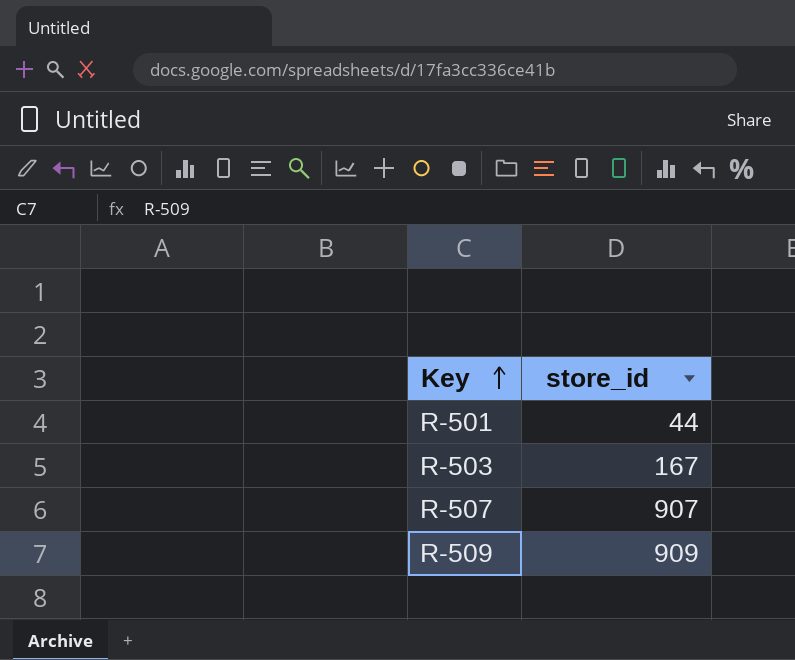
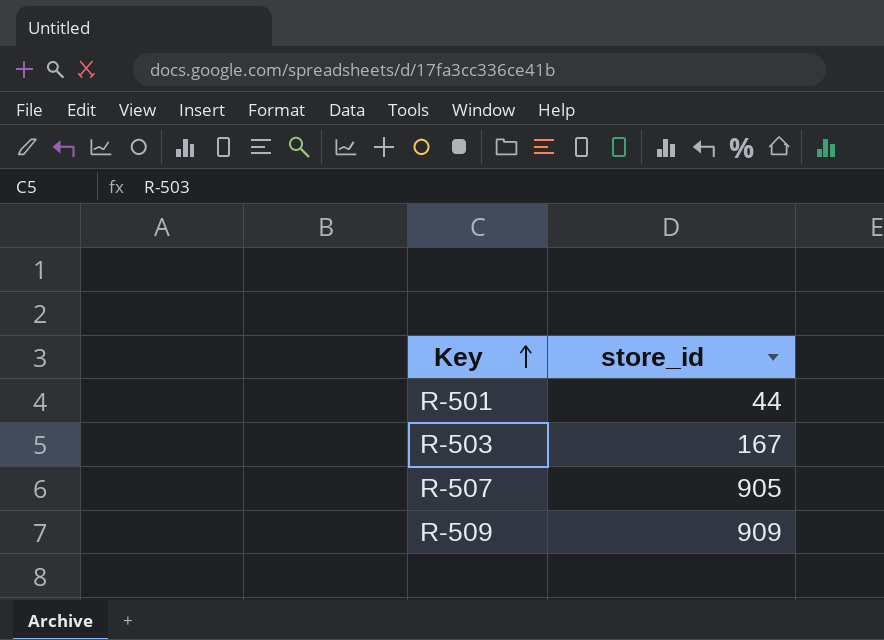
R-507 | store_id: 907 -> 905

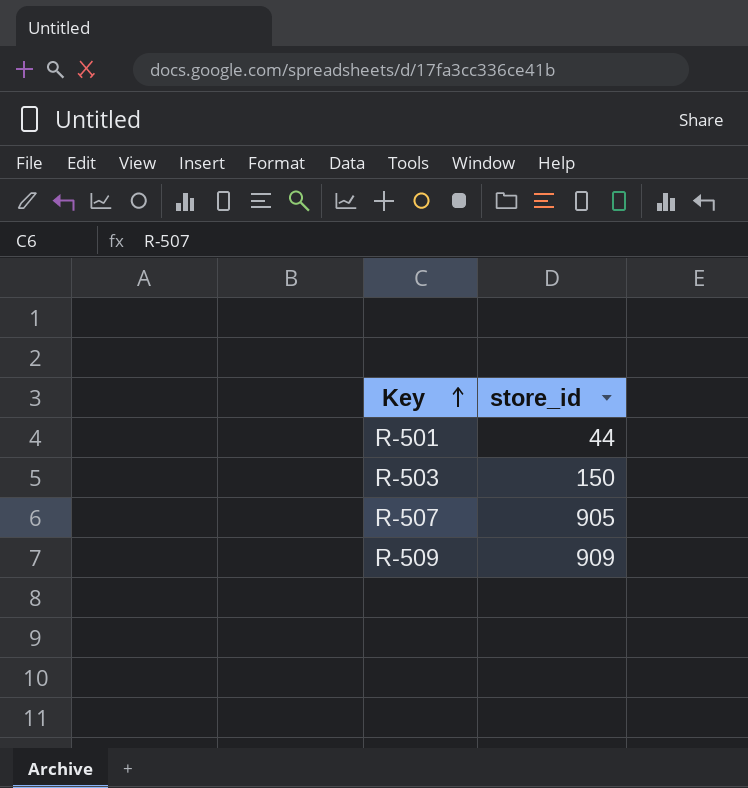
R-503 | store_id: 167 -> 150

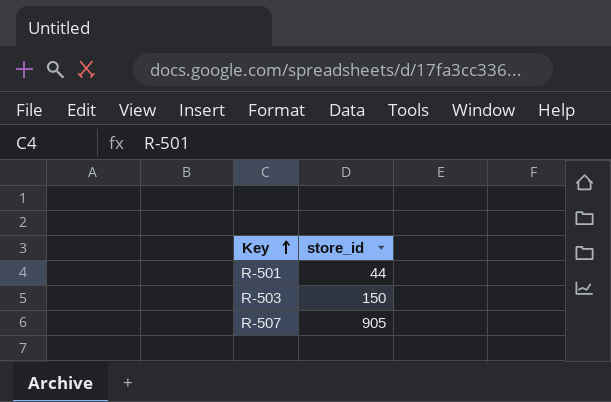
row R-509: 909 -> none

